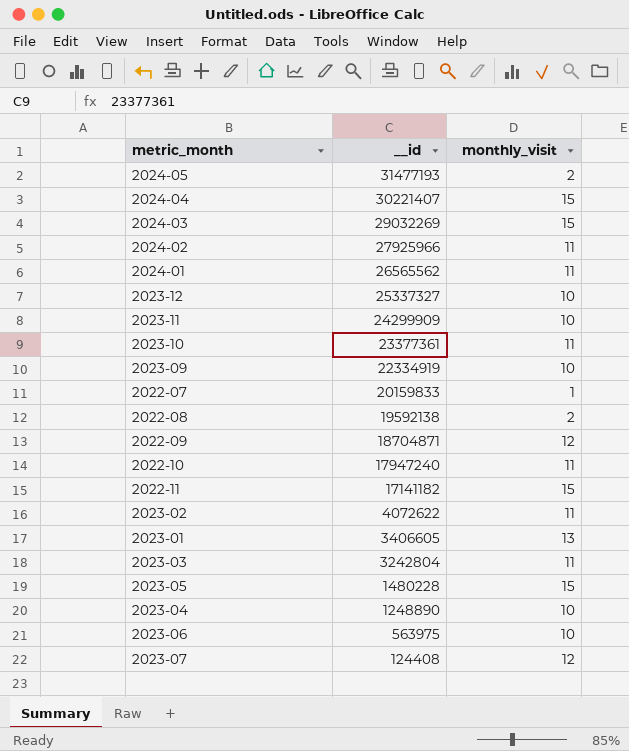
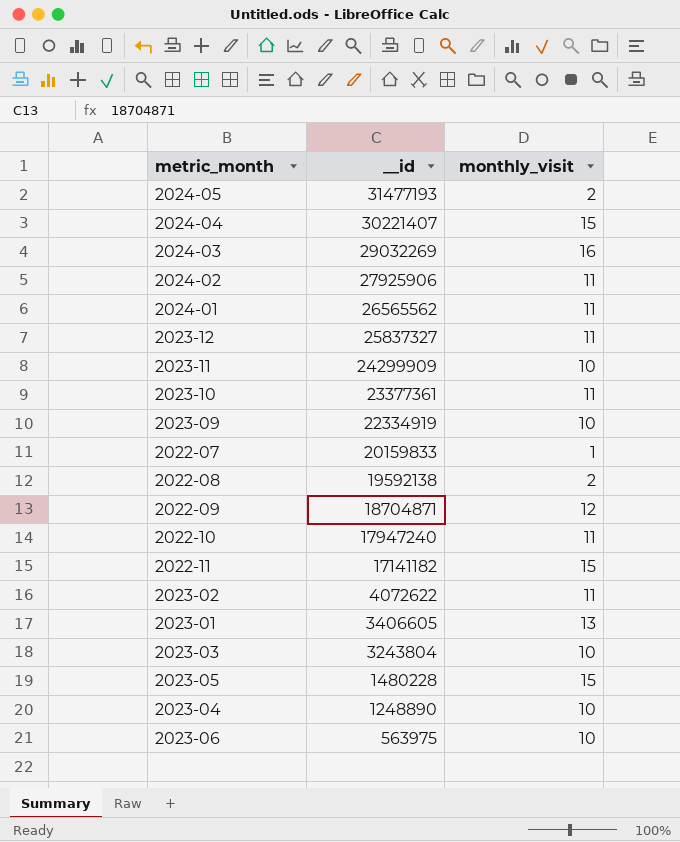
row 2023-07: 124408 | 12 -> none
2024-03 | monthly_visit: 15 -> 16
2024-02 | __id: 27925966 -> 27925906
2023-12 | __id: 25337327 -> 25837327
2023-12 | monthly_visit: 10 -> 11
2023-03 | __id: 3242804 -> 3243804
2023-03 | monthly_visit: 11 -> 10

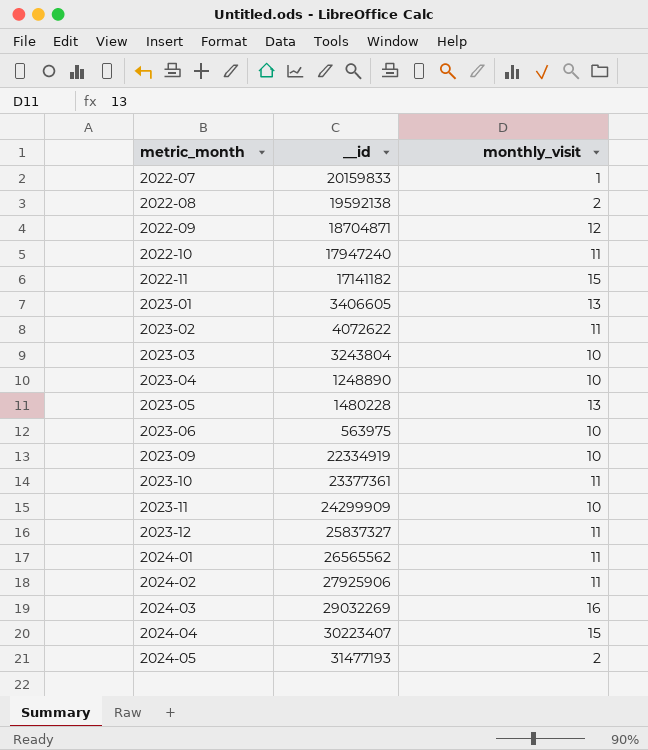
row order: __id descending -> metric_month ascending
2023-05 | monthly_visit: 15 -> 13
2024-04 | __id: 30221407 -> 30223407

